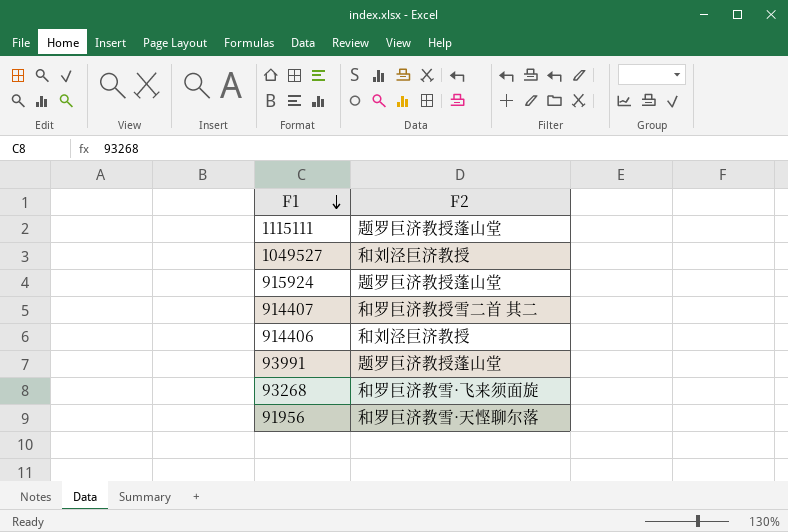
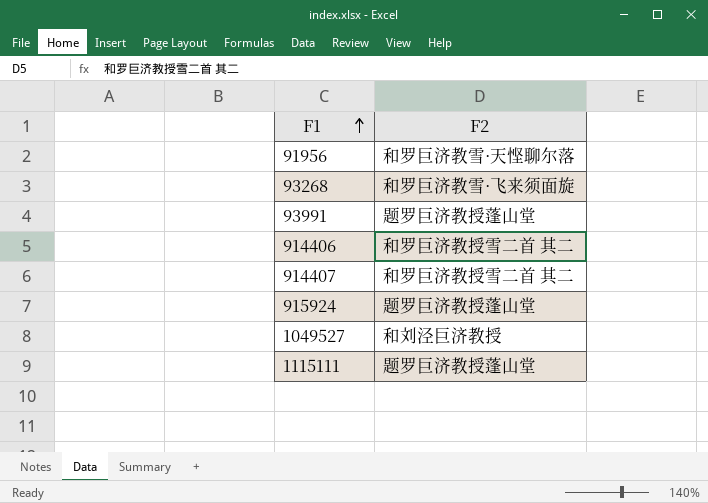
row order: F1 descending -> F1 ascending
914406 | F2: 和刘泾巨济教授 -> 和罗巨济教授雪二首 其二

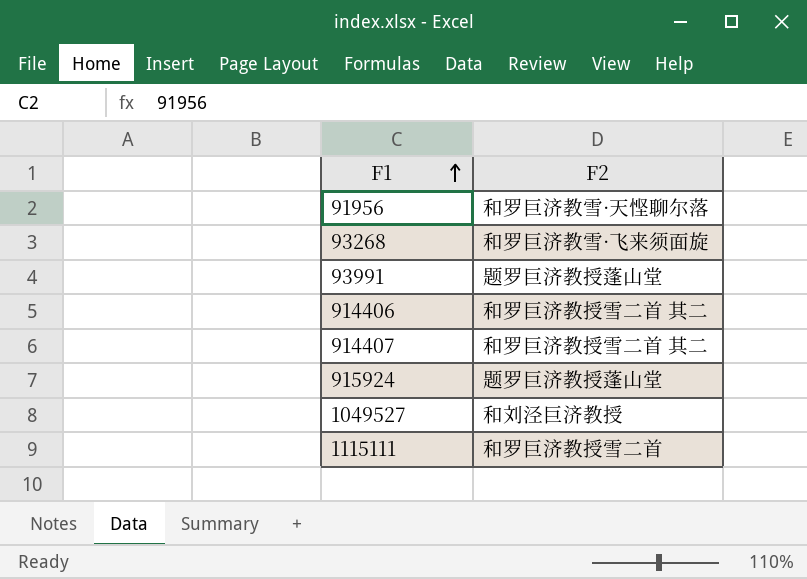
1115111 | F2: 题罗巨济教授蓬山堂 -> 和罗巨济教授雪二首

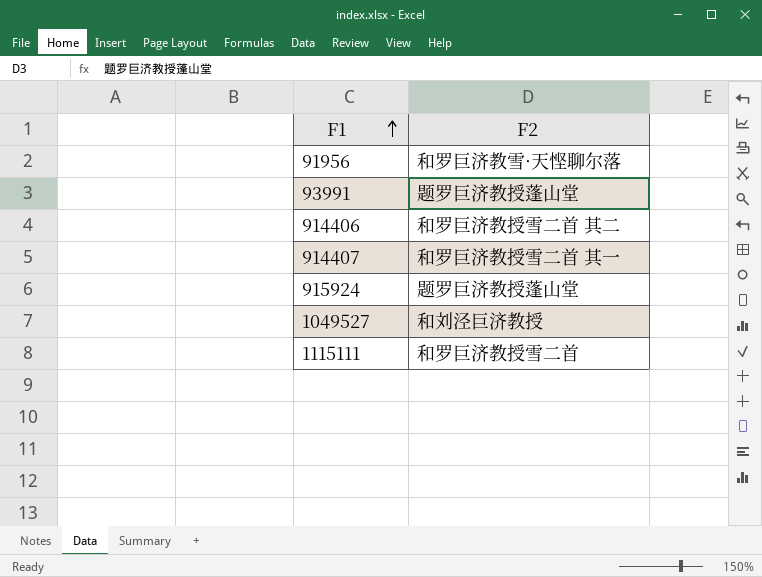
row 93268: 和罗巨济教雪·飞来须面旋 -> none
914407 | F2: 和罗巨济教授雪二首 其二 -> 和罗巨济教授雪二首 其一

